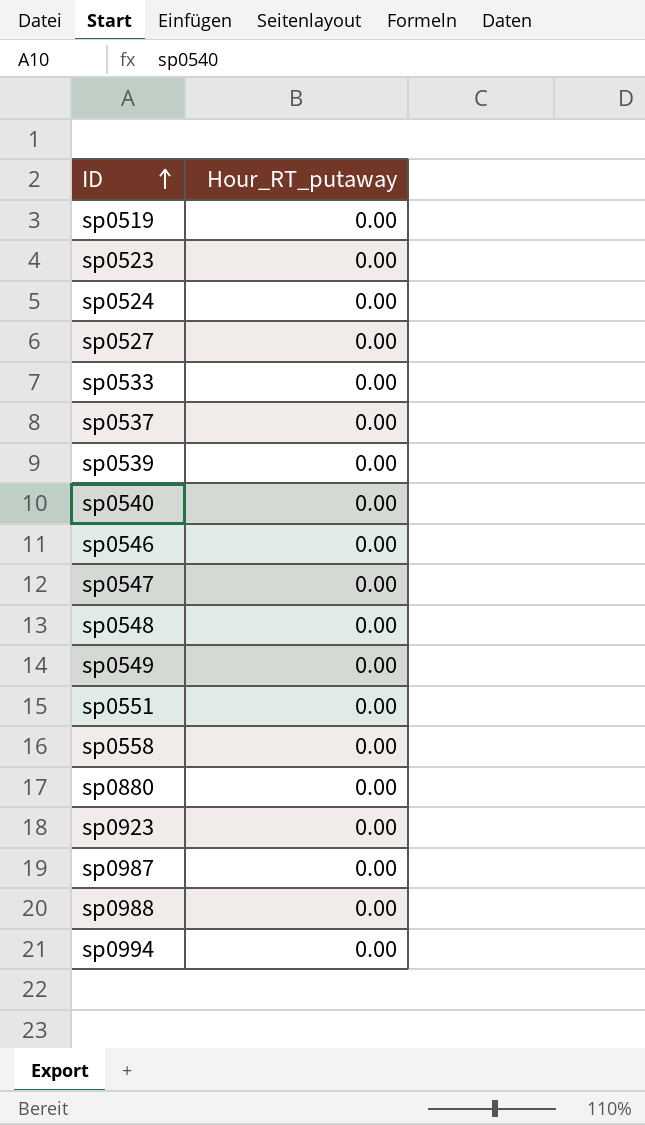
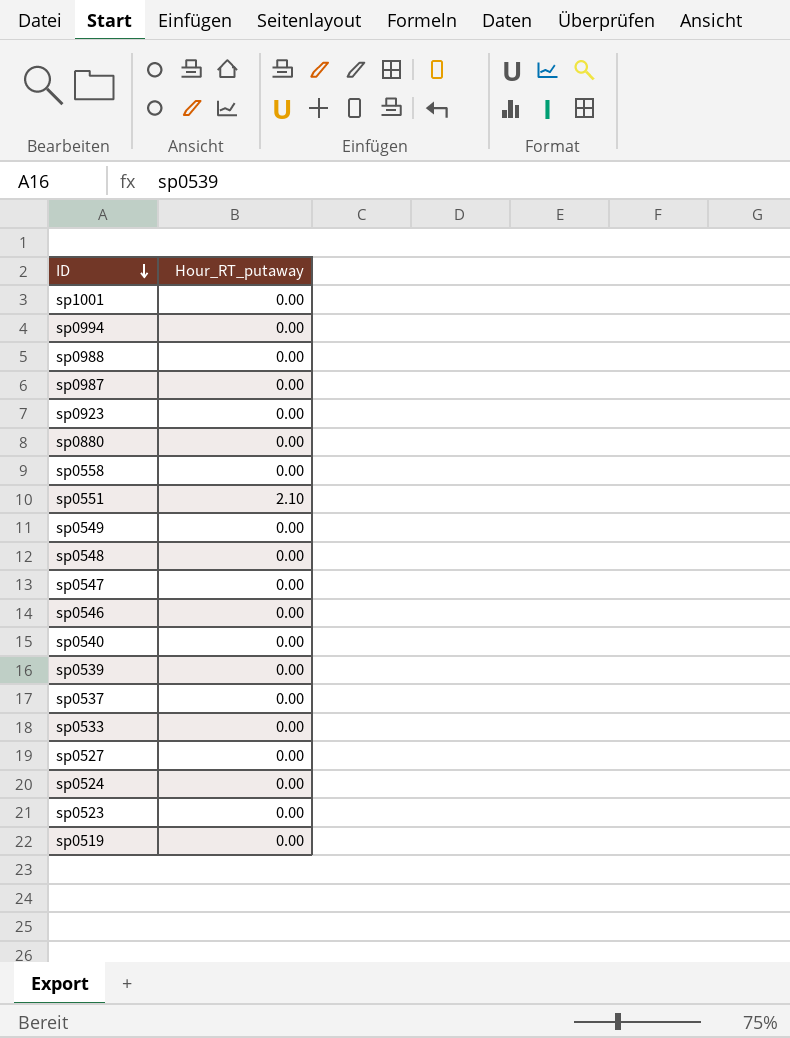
row order: ID ascending -> ID descending
row sp1001: none -> 0.00
sp0551 | Hour_RT_putaway: 0.00 -> 2.10

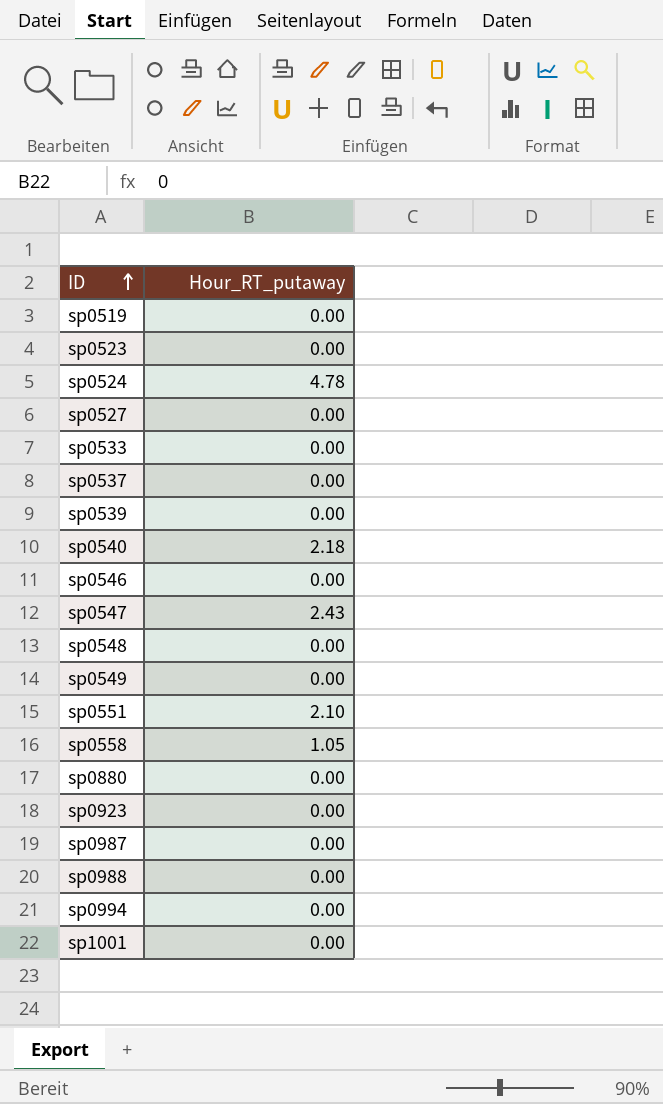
row order: ID descending -> ID ascending
sp0524 | Hour_RT_putaway: 0.00 -> 4.78
sp0540 | Hour_RT_putaway: 0.00 -> 2.18
sp0547 | Hour_RT_putaway: 0.00 -> 2.43
sp0558 | Hour_RT_putaway: 0.00 -> 1.05

